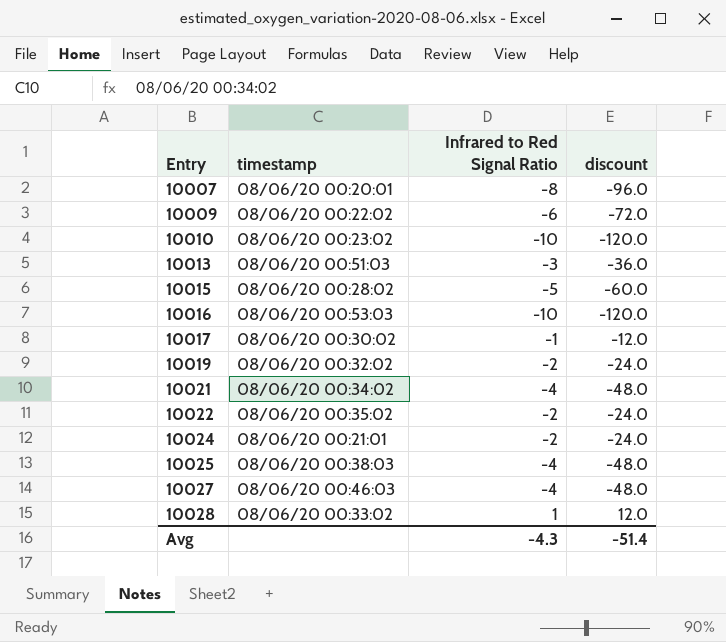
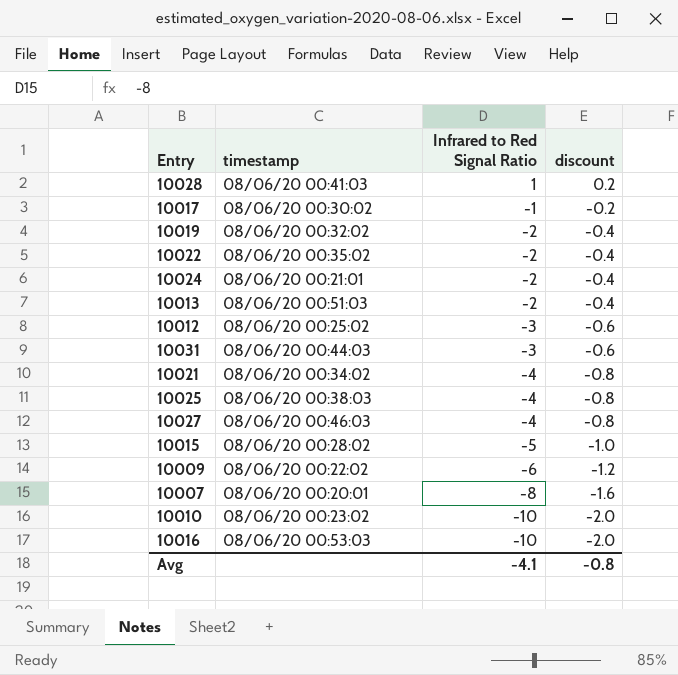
row order: Entry ascending -> Infrared to Red Signal Ratio descending
column discount | formula: [Infrared to Red Signal Ratio] * 12 -> [Infrared to Red Signal Ratio] * 0.2
10028 | timestamp: 08/06/20 00:33:02 -> 08/06/20 00:41:03
10013 | Infrared to Red Signal Ratio: -3 -> -2
row 10012: none -> 08/06/20 00:25:02 | -3 | -0.6
row 10031: none -> 08/06/20 00:44:03 | -3 | -0.6
Avg | Infrared to Red Signal Ratio: -4.3 -> -4.1
Avg | discount: -51.4 -> -0.8

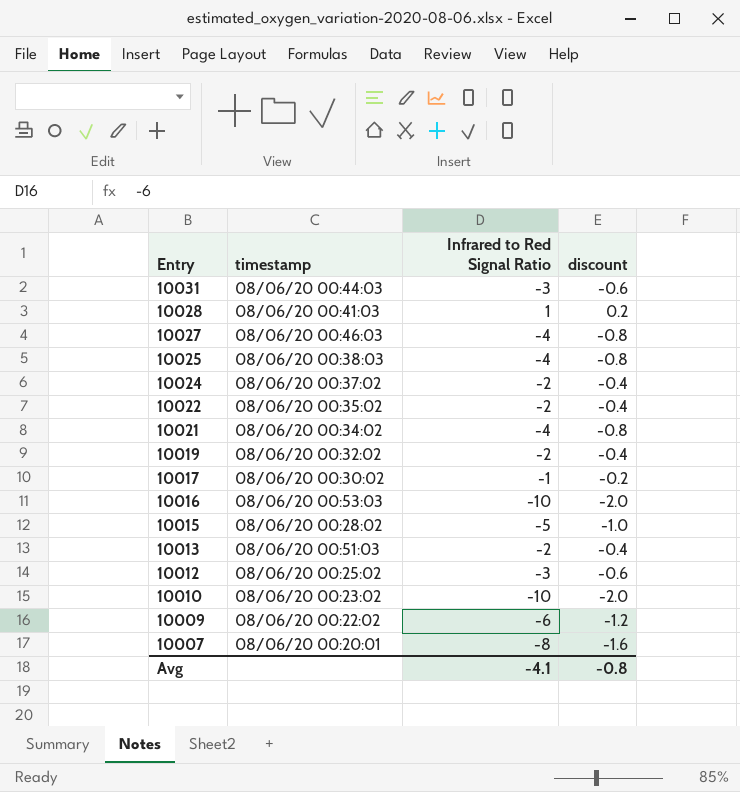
row order: Infrared to Red Signal Ratio descending -> Entry descending
10024 | timestamp: 08/06/20 00:21:01 -> 08/06/20 00:37:02

